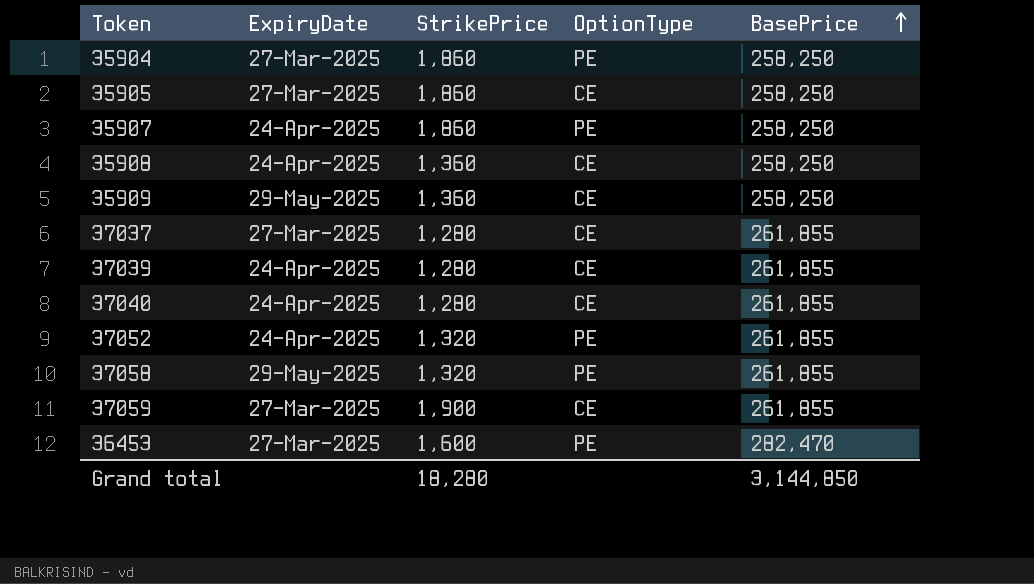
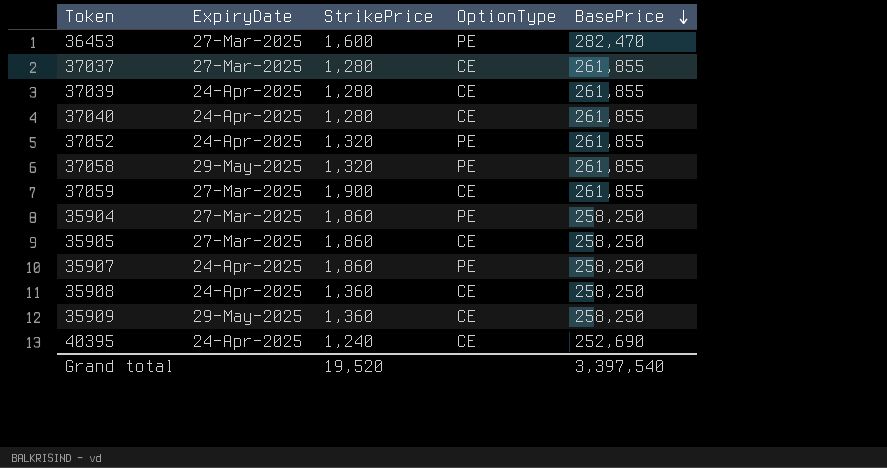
row order: BasePrice ascending -> BasePrice descending
row 40395: none -> 24-Apr-2025 | 1,240 | CE | 252,690
Grand total | StrikePrice: 18,280 -> 19,520
Grand total | BasePrice: 3,144,850 -> 3,397,540

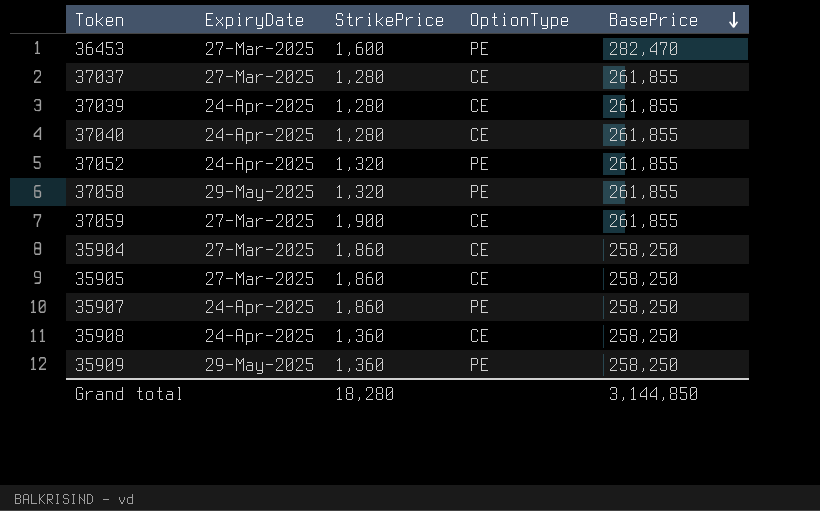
row 40395: 24-Apr-2025 | 1,240 | CE | 252,690 -> none
35904 | OptionType: PE -> CE
35909 | OptionType: CE -> PE
Grand total | StrikePrice: 19,520 -> 18,280
Grand total | BasePrice: 3,397,540 -> 3,144,850

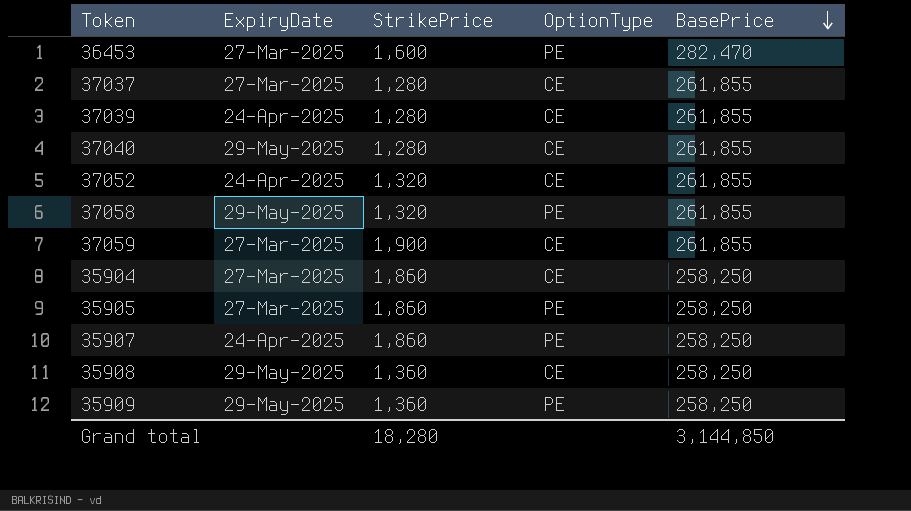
37040 | ExpiryDate: 24-Apr-2025 -> 29-May-2025
37052 | OptionType: PE -> CE
35905 | OptionType: CE -> PE
35908 | ExpiryDate: 24-Apr-2025 -> 29-May-2025

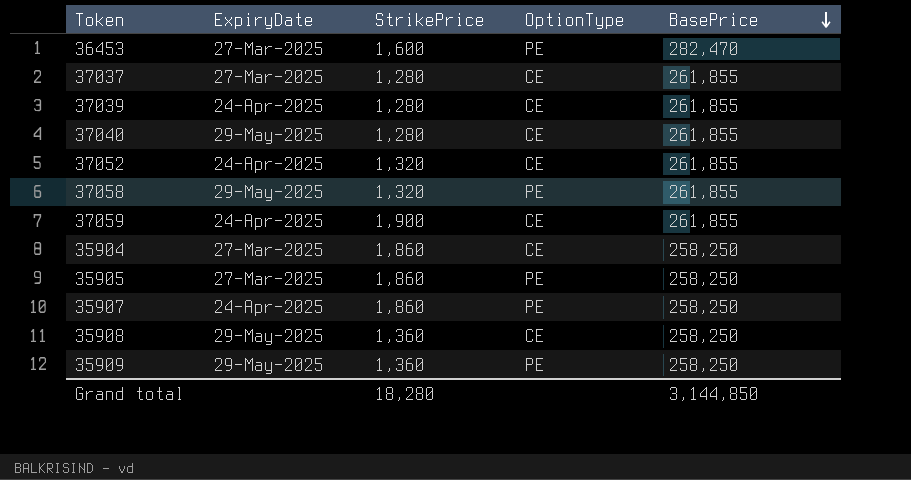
37059 | ExpiryDate: 27-Mar-2025 -> 24-Apr-2025

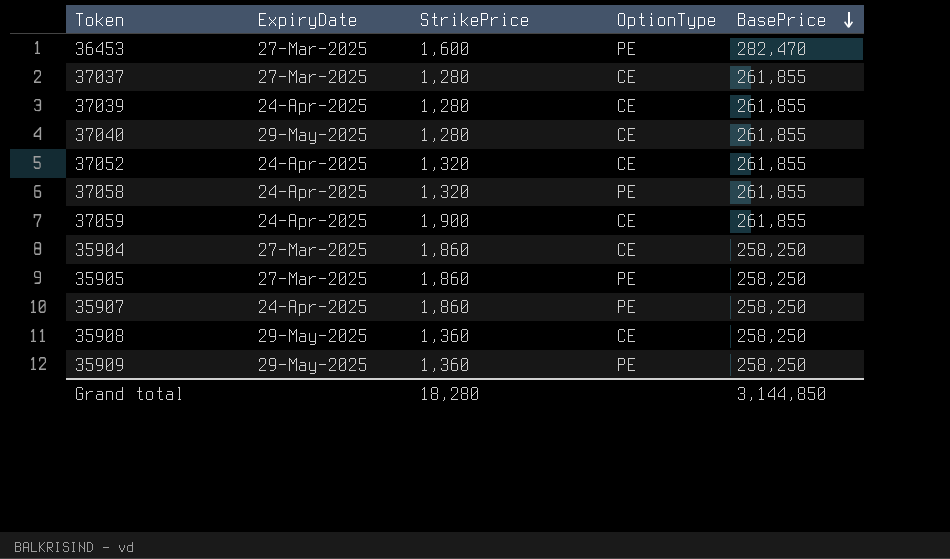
37058 | ExpiryDate: 29-May-2025 -> 24-Apr-2025

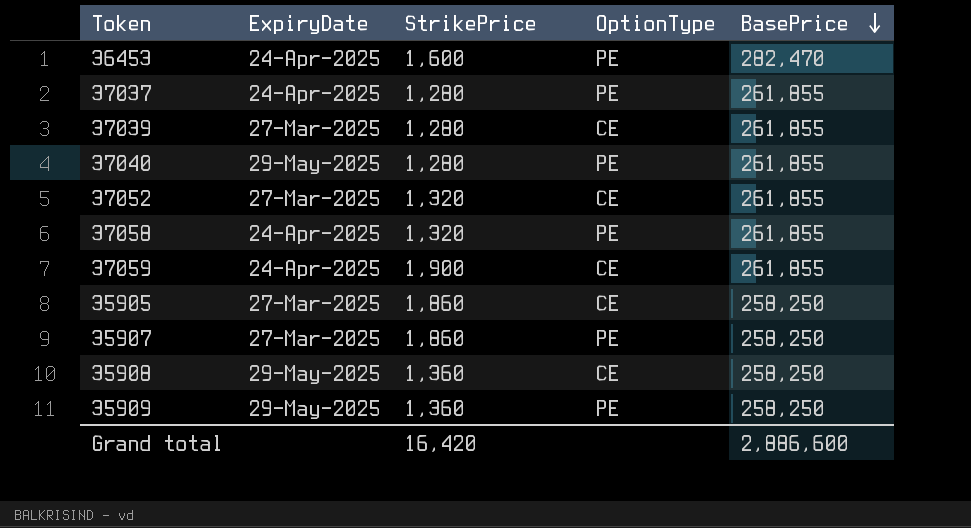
row 35904: 27-Mar-2025 | 1,860 | CE | 258,250 -> none
36453 | ExpiryDate: 27-Mar-2025 -> 24-Apr-2025
37037 | ExpiryDate: 27-Mar-2025 -> 24-Apr-2025
37037 | OptionType: CE -> PE
37039 | ExpiryDate: 24-Apr-2025 -> 27-Mar-2025
37040 | OptionType: CE -> PE
37052 | ExpiryDate: 24-Apr-2025 -> 27-Mar-2025
35905 | OptionType: PE -> CE
35907 | ExpiryDate: 24-Apr-2025 -> 27-Mar-2025
Grand total | StrikePrice: 18,280 -> 16,420
Grand total | BasePrice: 3,144,850 -> 2,886,600

